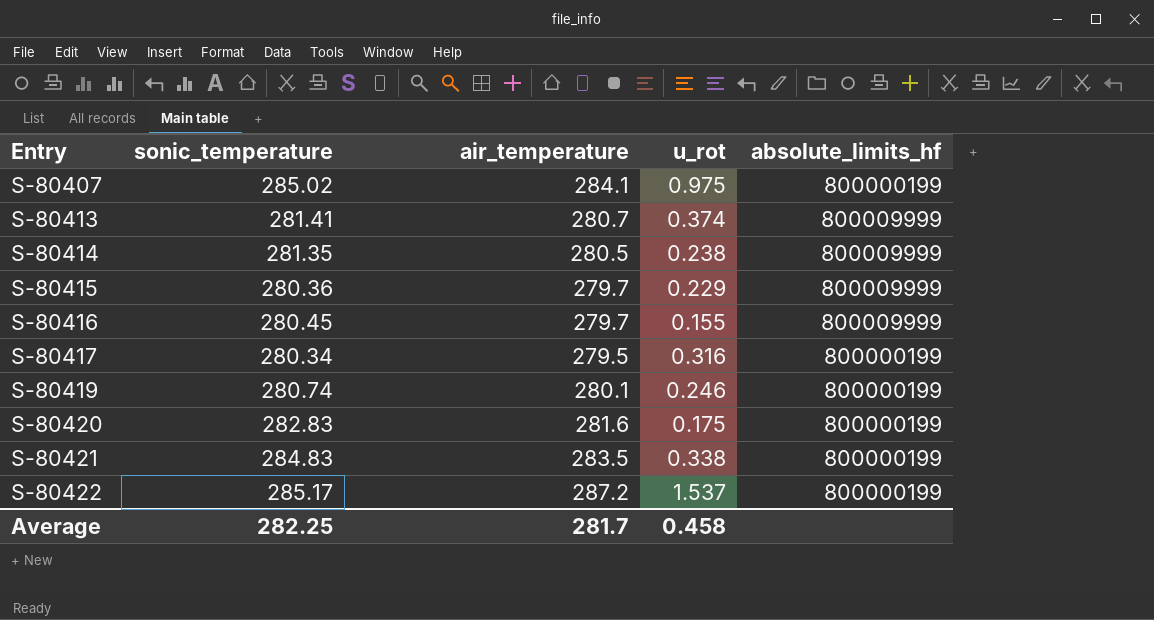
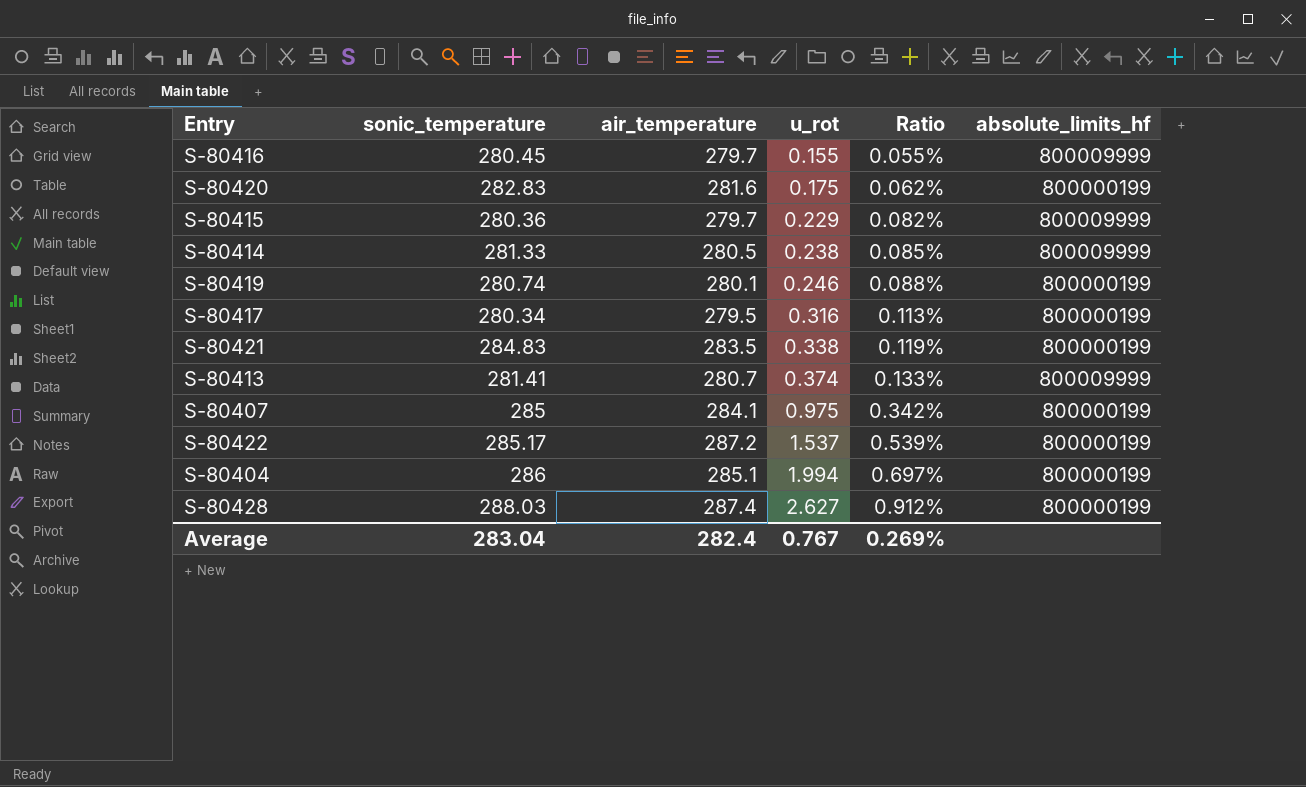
row order: Entry ascending -> u_rot ascending
column Ratio | formula: none -> [u_rot] / [sonic_temperature]
S-80414 | sonic_temperature: 281.35 -> 281.33
S-80407 | sonic_temperature: 285.02 -> 285
row S-80404: none -> 286 | 285.1 | 1.994 | 0.697% | 800000199
row S-80428: none -> 288.03 | 287.4 | 2.627 | 0.912% | 800000199
Average | sonic_temperature: 282.25 -> 283.04
Average | air_temperature: 281.7 -> 282.4
Average | u_rot: 0.458 -> 0.767

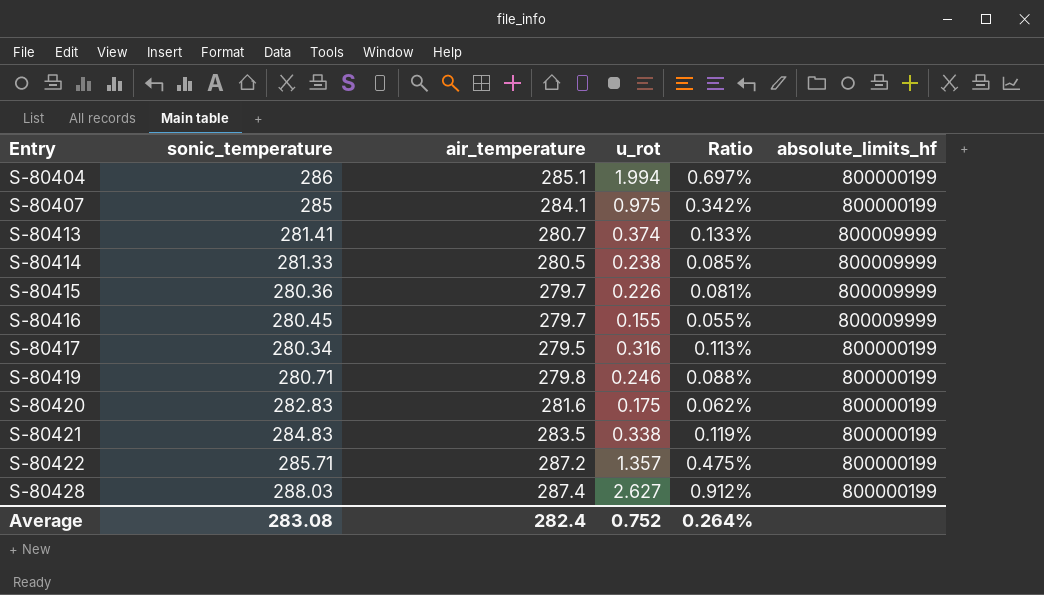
row order: u_rot ascending -> Entry ascending
S-80415 | u_rot: 0.229 -> 0.226
S-80415 | Ratio: 0.082% -> 0.081%
S-80419 | sonic_temperature: 280.74 -> 280.71
S-80419 | air_temperature: 280.1 -> 279.8
S-80422 | sonic_temperature: 285.17 -> 285.71
S-80422 | u_rot: 1.537 -> 1.357
S-80422 | Ratio: 0.539% -> 0.475%
Average | sonic_temperature: 283.04 -> 283.08
Average | u_rot: 0.767 -> 0.752
Average | Ratio: 0.269% -> 0.264%

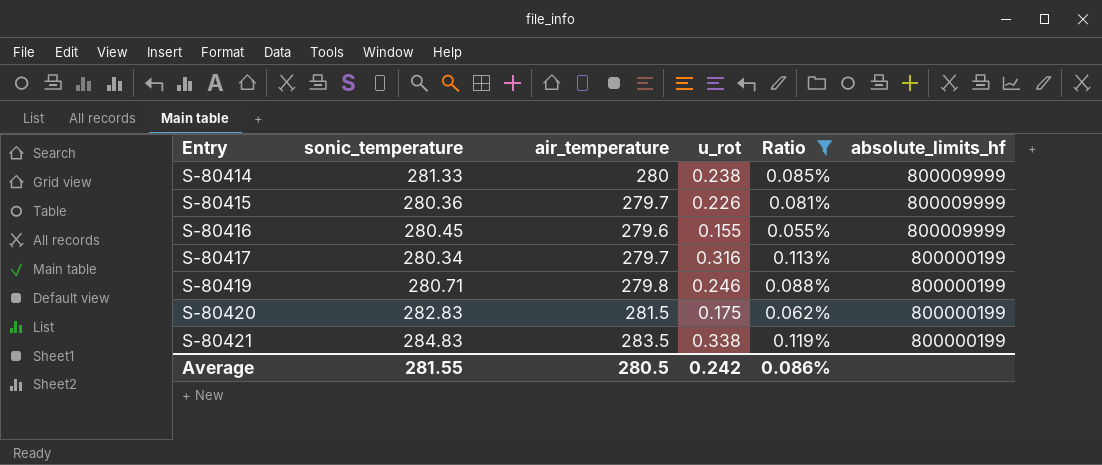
filter: none -> Ratio <= 0.119%
S-80414 | air_temperature: 280.5 -> 280
S-80416 | air_temperature: 279.7 -> 279.6
S-80417 | air_temperature: 279.5 -> 279.7
S-80420 | air_temperature: 281.6 -> 281.5
Average | sonic_temperature: 283.08 -> 281.55
Average | air_temperature: 282.4 -> 280.5
Average | u_rot: 0.752 -> 0.242
Average | Ratio: 0.264% -> 0.086%

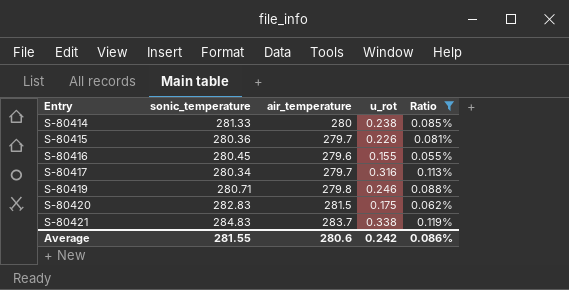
column absolute_limits_hf | position: 6 -> none
S-80421 | air_temperature: 283.5 -> 283.7
Average | air_temperature: 280.5 -> 280.6

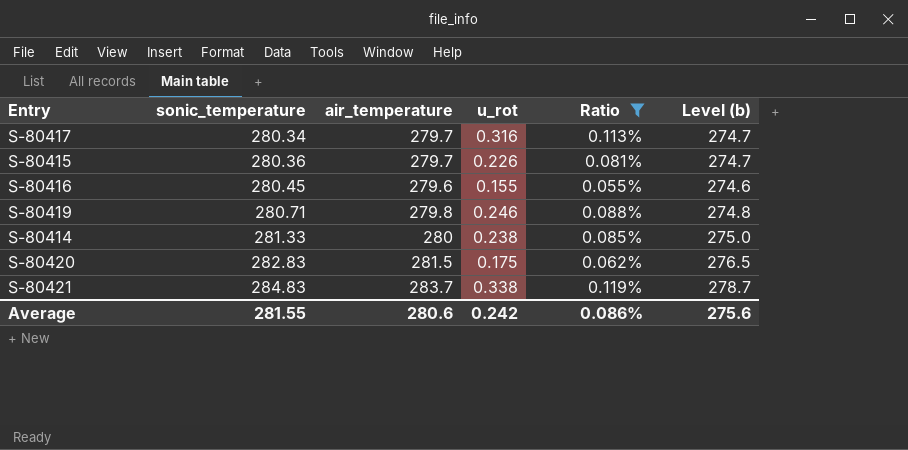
row order: Entry ascending -> sonic_temperature ascending
column Level (b) | formula: none -> [air_temperature] - 5

